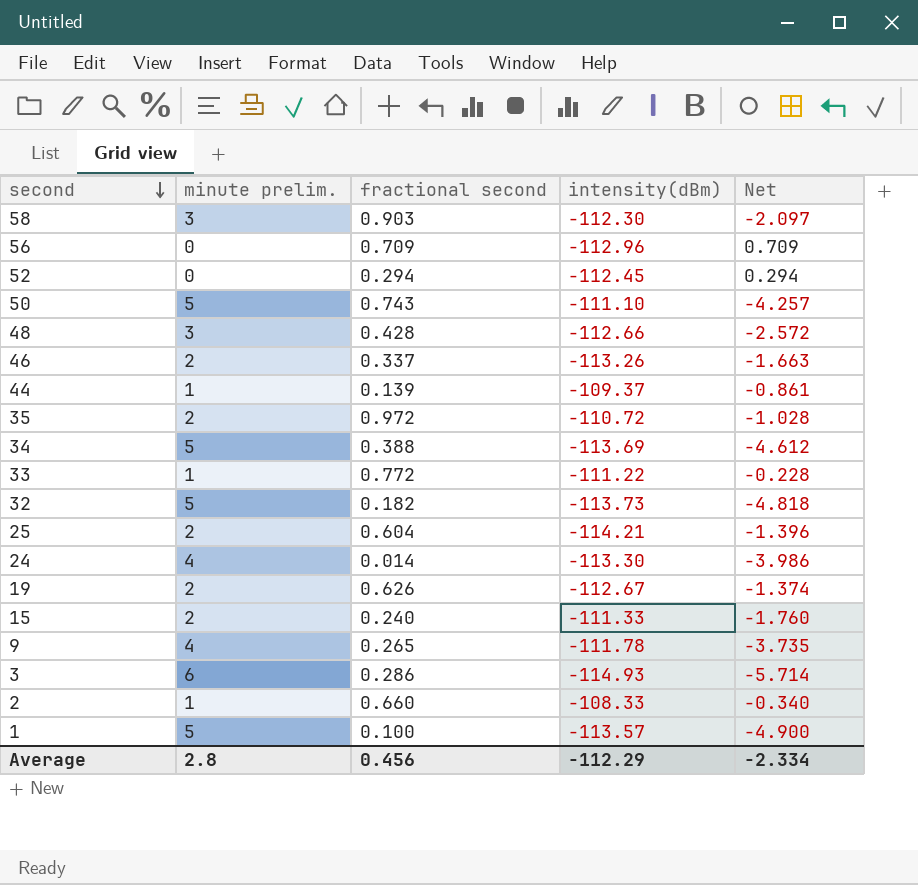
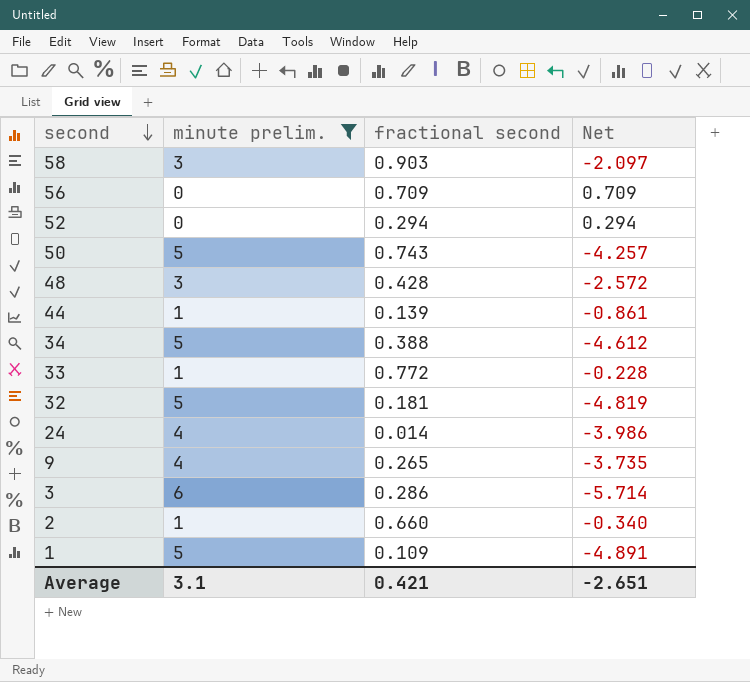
filter: none -> minute prelim. != 2
column intensity(dBm) | position: 4 -> none
32 | fractional second: 0.182 -> 0.181
32 | Net: -4.818 -> -4.819
1 | fractional second: 0.100 -> 0.109
1 | Net: -4.900 -> -4.891
Average | minute prelim.: 2.8 -> 3.1
Average | fractional second: 0.456 -> 0.421
Average | Net: -2.334 -> -2.651

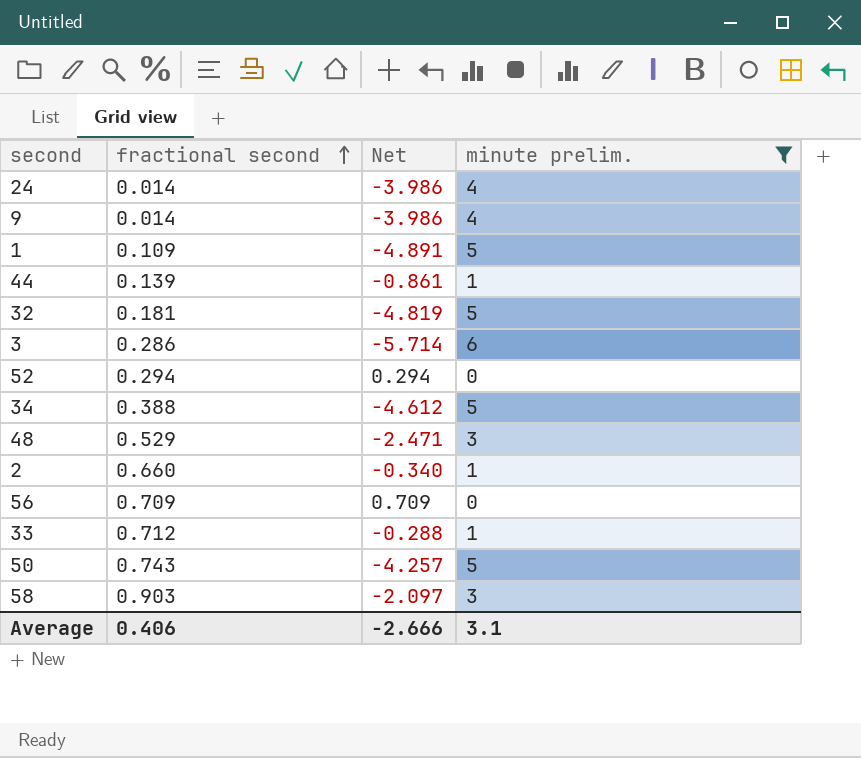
row order: second descending -> fractional second ascending
column minute prelim. | position: 2 -> 4
9 | fractional second: 0.265 -> 0.014
9 | Net: -3.735 -> -3.986
48 | fractional second: 0.428 -> 0.529
48 | Net: -2.572 -> -2.471
33 | fractional second: 0.772 -> 0.712
33 | Net: -0.228 -> -0.288
Average | fractional second: 0.421 -> 0.406
Average | Net: -2.651 -> -2.666

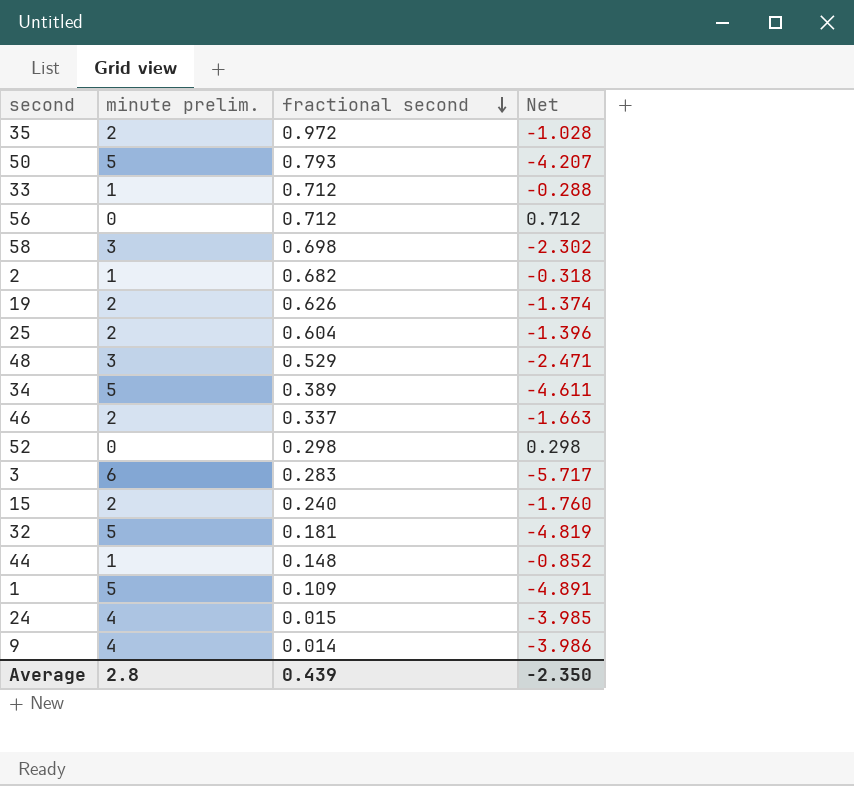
filter: minute prelim. != 2 -> none
row order: fractional second ascending -> fractional second descending
column minute prelim. | position: 4 -> 2
50 | fractional second: 0.743 -> 0.793
50 | Net: -4.257 -> -4.207
56 | fractional second: 0.709 -> 0.712
56 | Net: 0.709 -> 0.712
58 | fractional second: 0.903 -> 0.698
58 | Net: -2.097 -> -2.302
2 | fractional second: 0.660 -> 0.682
2 | Net: -0.340 -> -0.318
34 | fractional second: 0.388 -> 0.389
34 | Net: -4.612 -> -4.611
52 | fractional second: 0.294 -> 0.298
52 | Net: 0.294 -> 0.298
3 | fractional second: 0.286 -> 0.283
3 | Net: -5.714 -> -5.717
44 | fractional second: 0.139 -> 0.148
44 | Net: -0.861 -> -0.852
24 | fractional second: 0.014 -> 0.015
24 | Net: -3.986 -> -3.985
Average | minute prelim.: 3.1 -> 2.8
Average | fractional second: 0.406 -> 0.439
Average | Net: -2.666 -> -2.350

